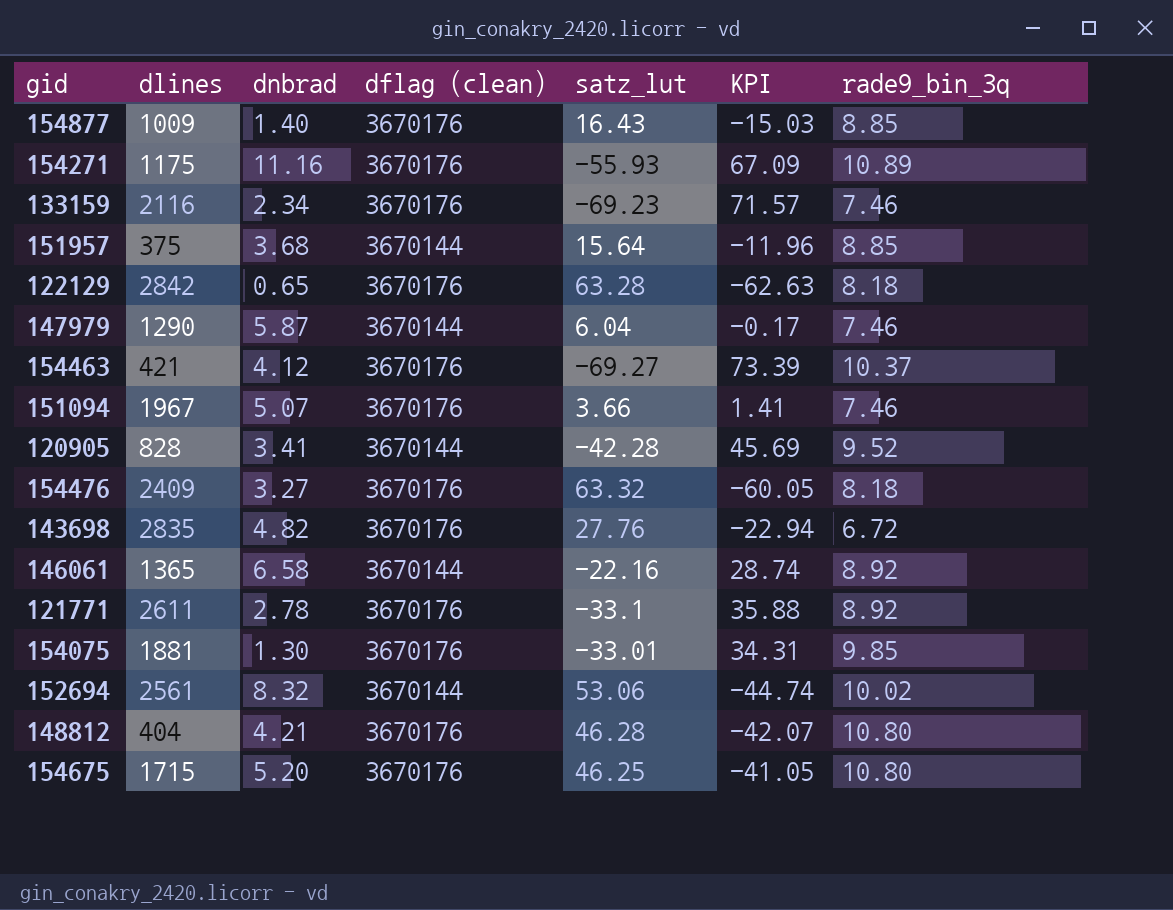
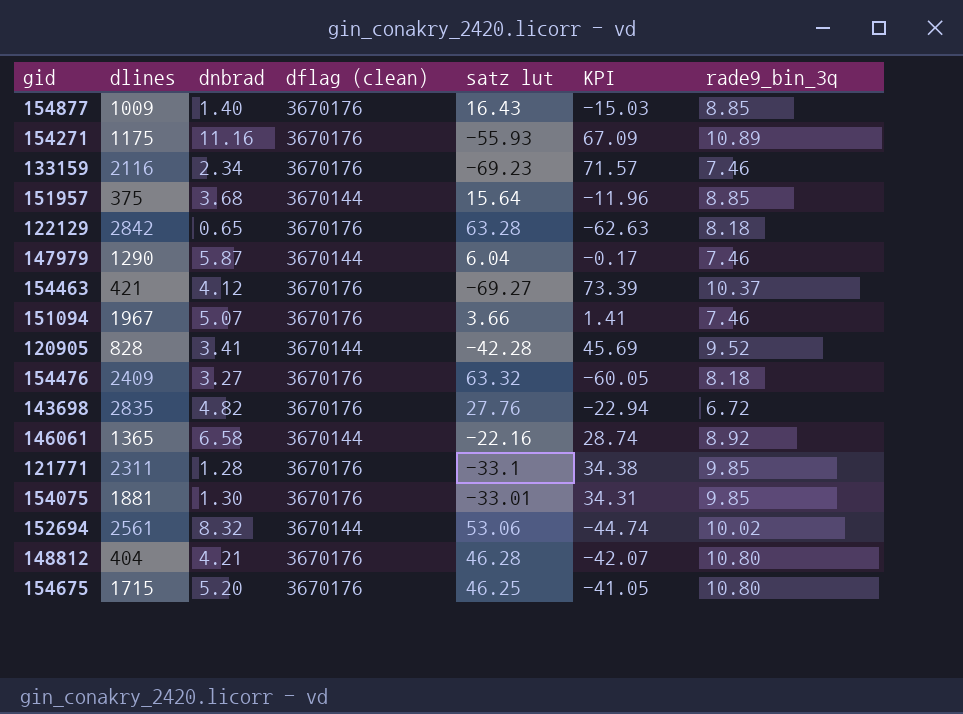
column name: satz_lut -> satz lut
121771 | dlines: 2611 -> 2311
121771 | dnbrad: 2.78 -> 1.28
121771 | KPI: 35.88 -> 34.38
121771 | rade9_bin_3q: 8.92 -> 9.85

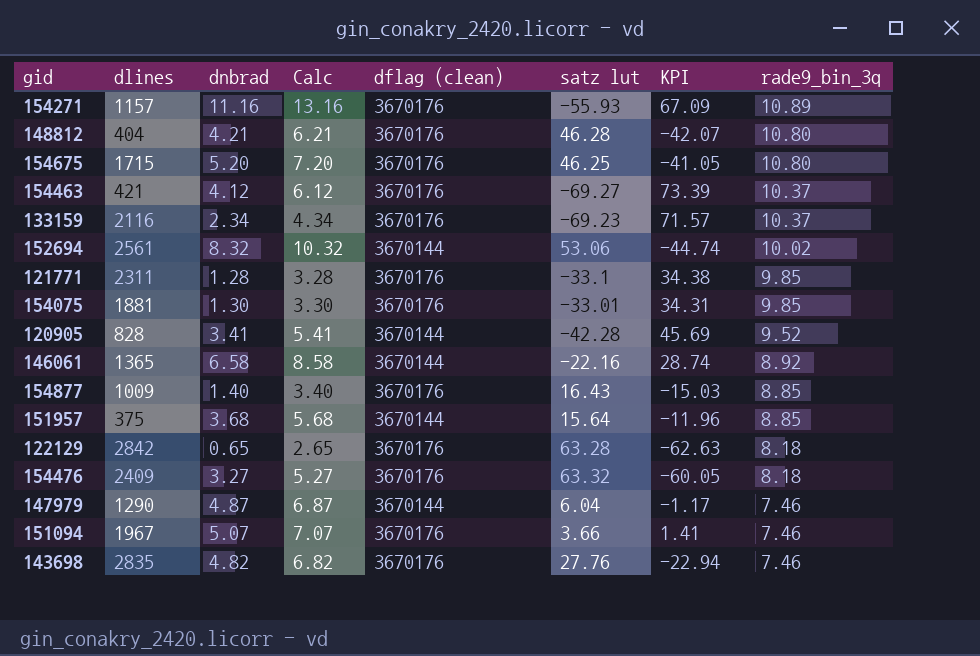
row order: none -> rade9_bin_3q descending
column Calc | formula: none -> [dnbrad] + 2
154271 | dlines: 1175 -> 1157
133159 | rade9_bin_3q: 7.46 -> 10.37
147979 | dnbrad: 5.87 -> 4.87
147979 | KPI: -0.17 -> -1.17
143698 | rade9_bin_3q: 6.72 -> 7.46

